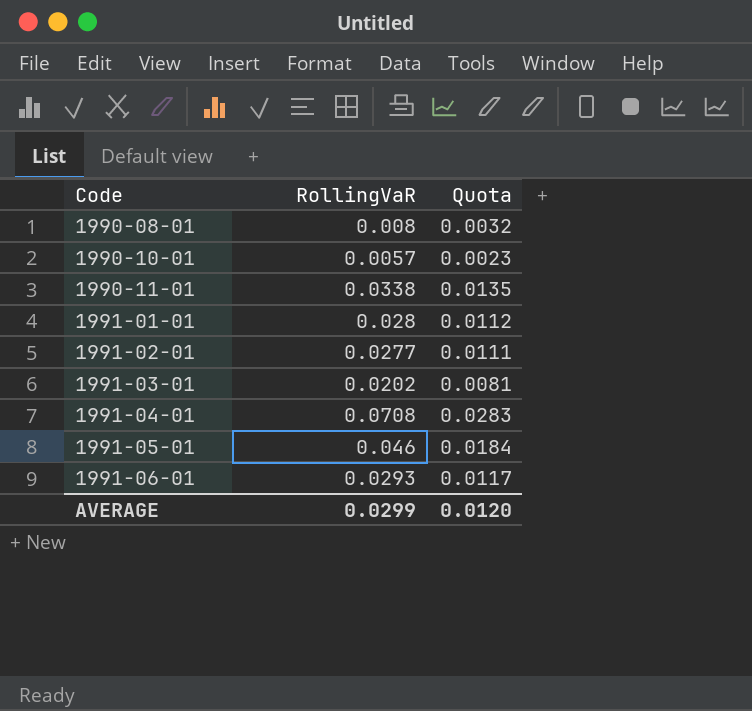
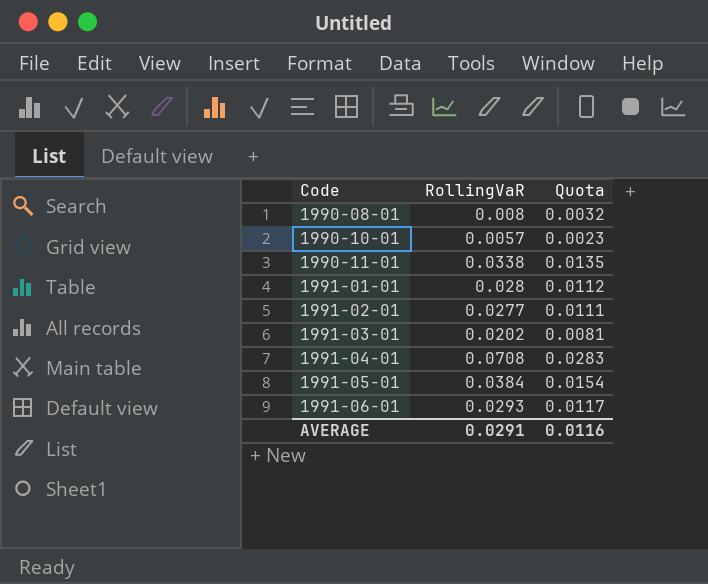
1991-05-01 | RollingVaR: 0.046 -> 0.0384
1991-05-01 | Quota: 0.0184 -> 0.0154
AVERAGE | RollingVaR: 0.0299 -> 0.0291
AVERAGE | Quota: 0.0120 -> 0.0116

